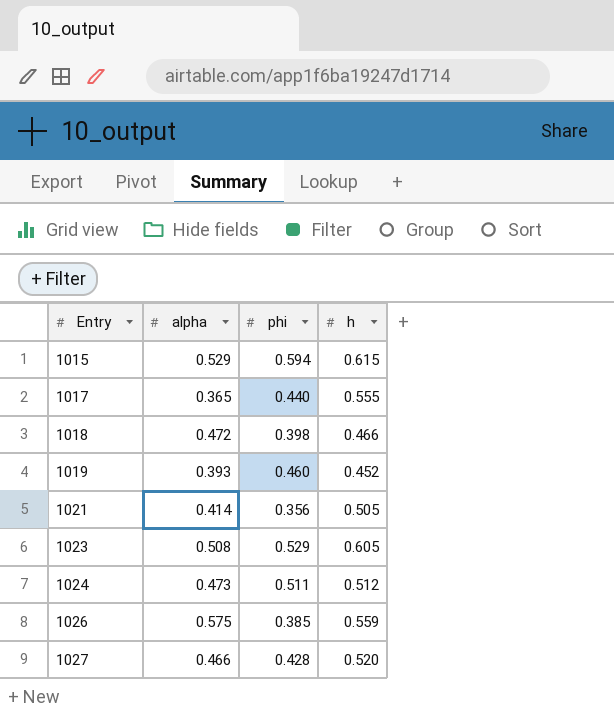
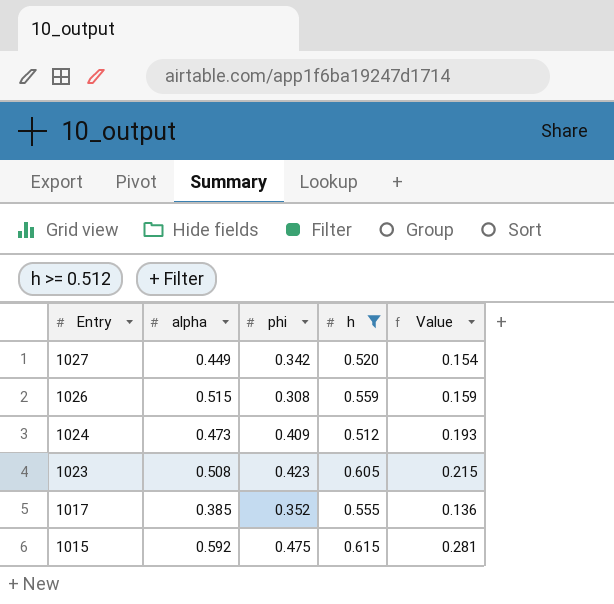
filter: none -> h >= 0.512
row order: Entry ascending -> Entry descending
column Value | formula: none -> [alpha] * [phi]
1027 | alpha: 0.466 -> 0.449
1027 | phi: 0.428 -> 0.342
1026 | alpha: 0.575 -> 0.515
1026 | phi: 0.385 -> 0.308
1024 | phi: 0.511 -> 0.409
1023 | phi: 0.529 -> 0.423
1017 | alpha: 0.365 -> 0.385
1017 | phi: 0.440 -> 0.352
1015 | alpha: 0.529 -> 0.592
1015 | phi: 0.594 -> 0.475

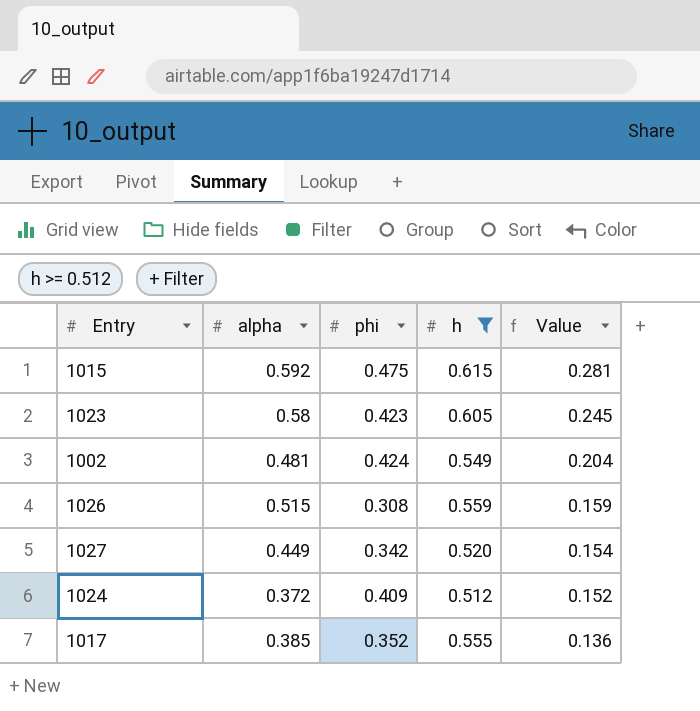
row order: Entry descending -> Value descending
1023 | alpha: 0.508 -> 0.58
1023 | Value: 0.215 -> 0.245
row 1002: none -> 0.481 | 0.424 | 0.549 | 0.204
1024 | alpha: 0.473 -> 0.372
1024 | Value: 0.193 -> 0.152

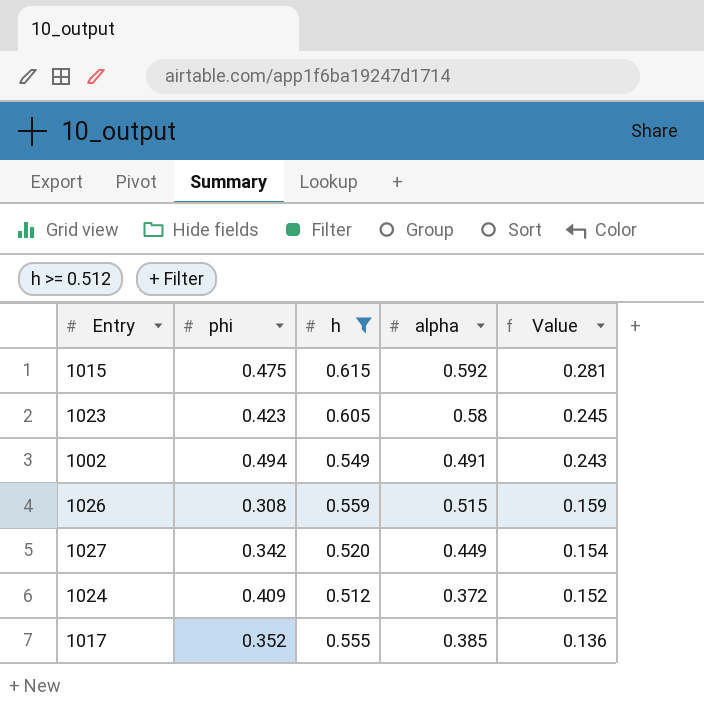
column alpha | position: 2 -> 4
1002 | phi: 0.424 -> 0.494
1002 | alpha: 0.481 -> 0.491
1002 | Value: 0.204 -> 0.243

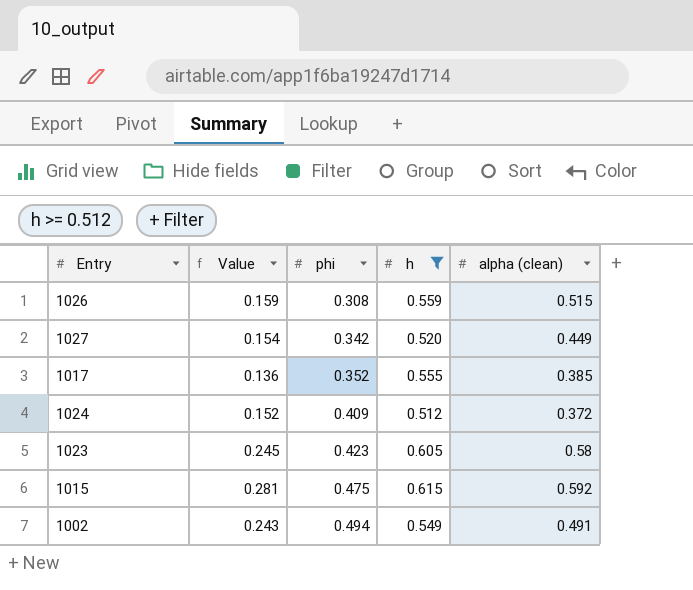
row order: Value descending -> phi ascending
column Value | position: 5 -> 2
column name: alpha -> alpha (clean)

